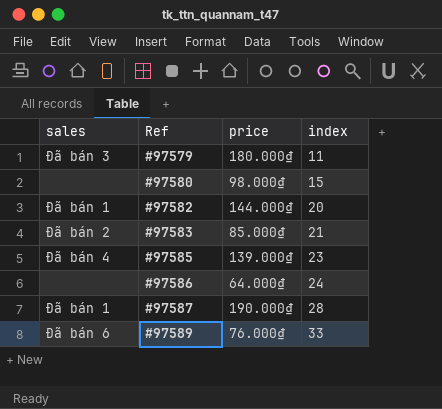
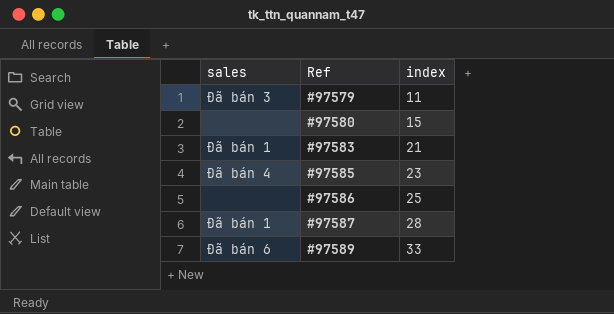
column price | position: 3 -> none
row #97582: Đã bán 1 | 144.000₫ | 20 -> none
#97583 | sales: Đã bán 2 -> Đã bán 1
#97586 | index: 24 -> 25

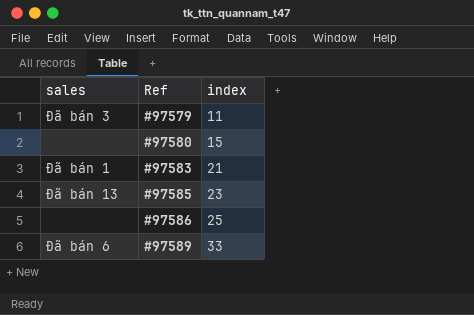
row #97587: Đã bán 1 | 28 -> none
#97585 | sales: Đã bán 4 -> Đã bán 13

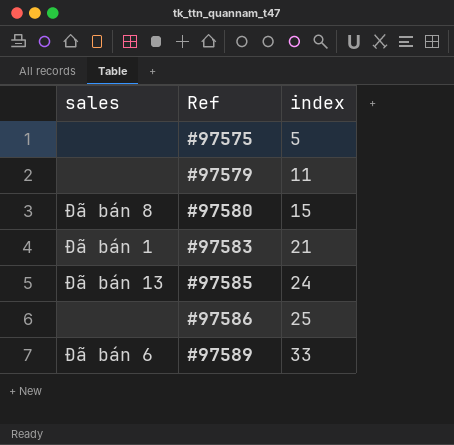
row #97575: none -> none | 5
#97579 | sales: Đã bán 3 -> none
#97580 | sales: none -> Đã bán 8
#97585 | index: 23 -> 24

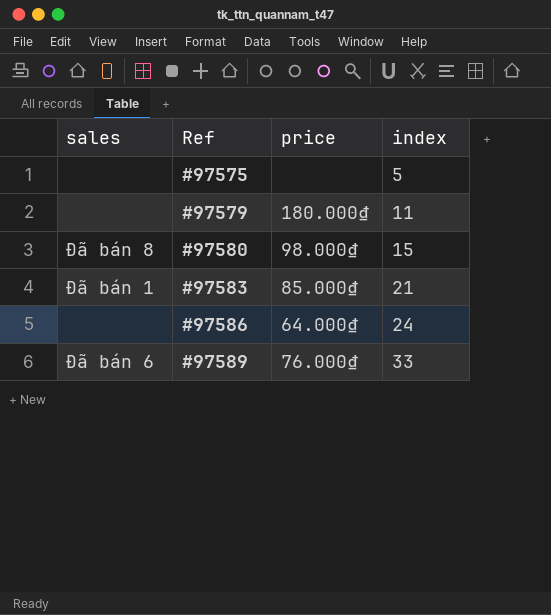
column price | position: none -> 3
row #97585: Đã bán 13 | 24 -> none
#97586 | index: 25 -> 24

